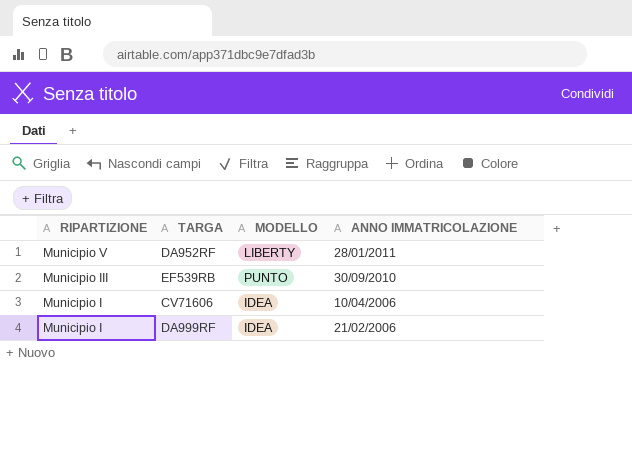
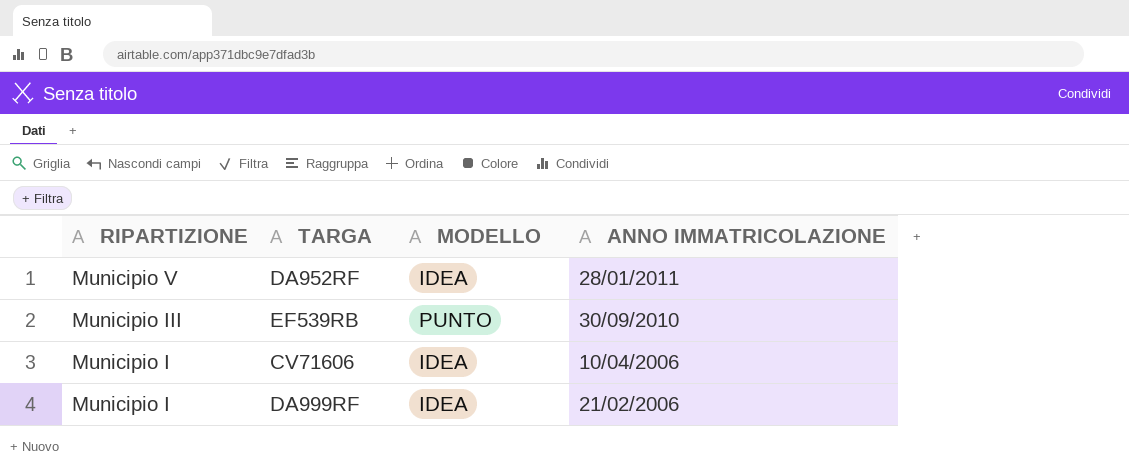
DA952RF | MODELLO: LIBERTY -> IDEA

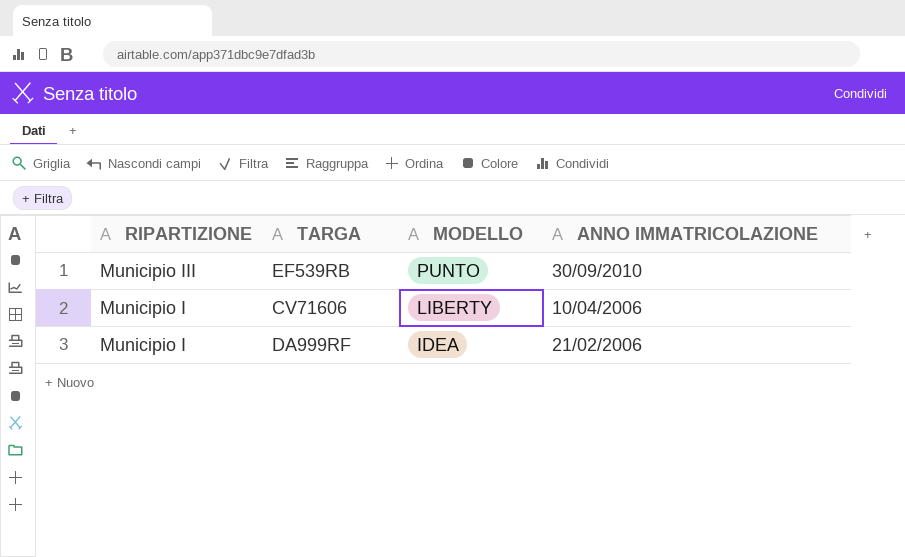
row DA952RF: Municipio V | IDEA | 28/01/2011 -> none
CV71606 | MODELLO: IDEA -> LIBERTY

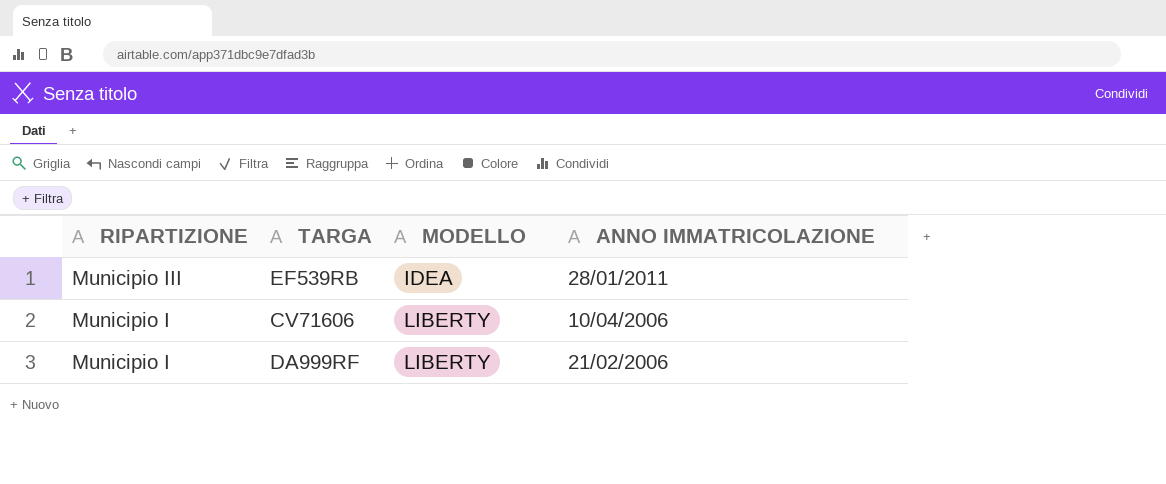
EF539RB | MODELLO: PUNTO -> IDEA
EF539RB | ANNO IMMATRICOLAZIONE: 30/09/2010 -> 28/01/2011
DA999RF | MODELLO: IDEA -> LIBERTY

